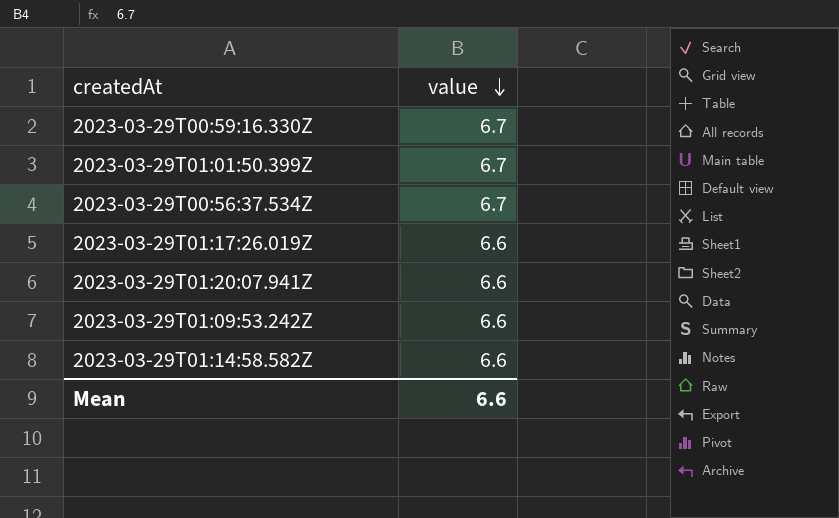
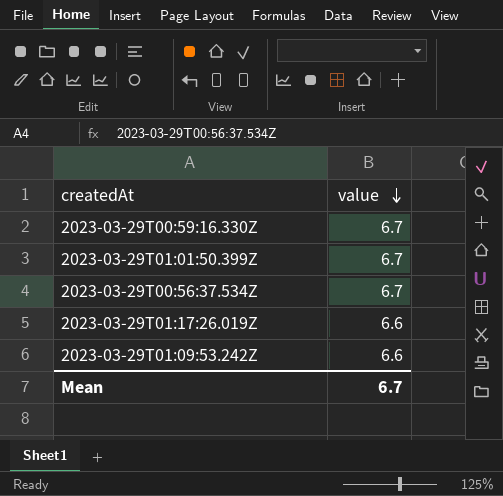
row 2023-03-29T01:20:07.941Z: 6.6 -> none
row 2023-03-29T01:14:58.582Z: 6.6 -> none
Mean | value: 6.6 -> 6.7

